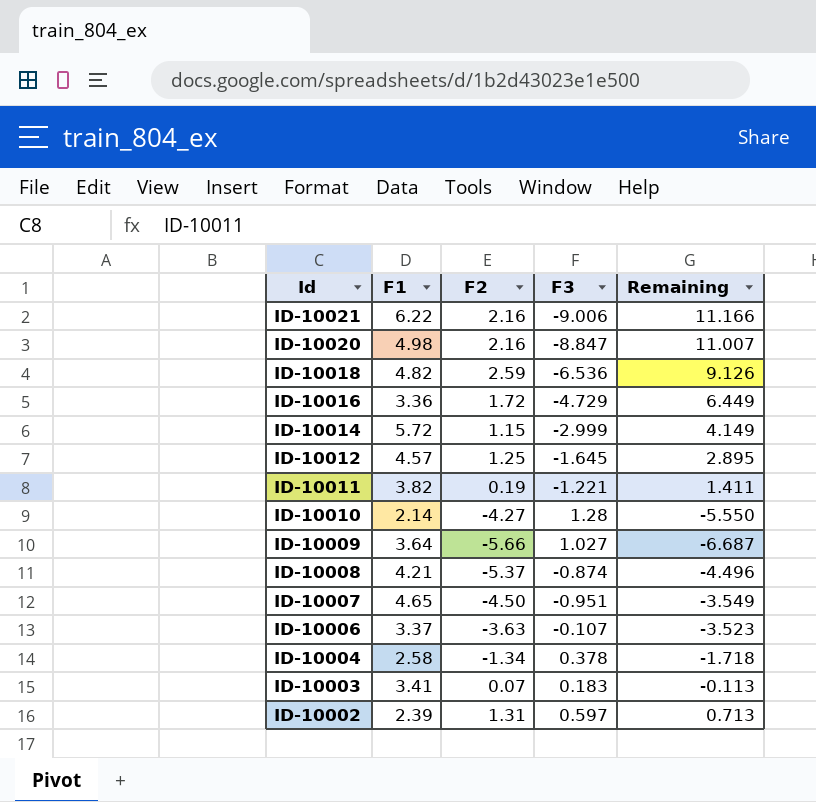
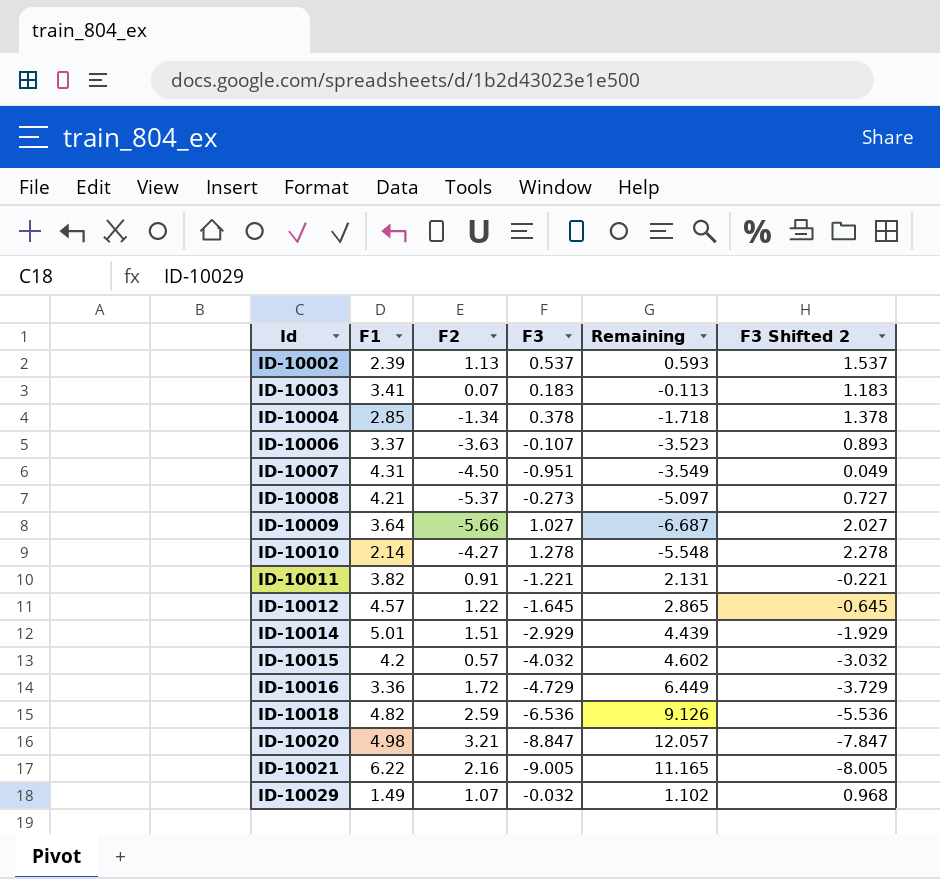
row order: Id descending -> Id ascending
column F3 Shifted 2 | formula: none -> [F3] + 1
ID-10002 | F2: 1.31 -> 1.13
ID-10002 | F3: 0.597 -> 0.537
ID-10002 | Remaining: 0.713 -> 0.593
ID-10004 | F1: 2.58 -> 2.85
ID-10007 | F1: 4.65 -> 4.31
ID-10008 | F3: -0.874 -> -0.273
ID-10008 | Remaining: -4.496 -> -5.097
ID-10010 | F3: 1.28 -> 1.278
ID-10010 | Remaining: -5.550 -> -5.548
ID-10011 | F2: 0.19 -> 0.91
ID-10011 | Remaining: 1.411 -> 2.131
ID-10012 | F2: 1.25 -> 1.22
ID-10012 | Remaining: 2.895 -> 2.865
ID-10014 | F1: 5.72 -> 5.01
ID-10014 | F2: 1.15 -> 1.51
ID-10014 | F3: -2.999 -> -2.929
ID-10014 | Remaining: 4.149 -> 4.439
row ID-10015: none -> 4.2 | 0.57 | -4.032 | 4.602 | -3.032
ID-10020 | F2: 2.16 -> 3.21
ID-10020 | Remaining: 11.007 -> 12.057
ID-10021 | F3: -9.006 -> -9.005
ID-10021 | Remaining: 11.166 -> 11.165
row ID-10029: none -> 1.49 | 1.07 | -0.032 | 1.102 | 0.968

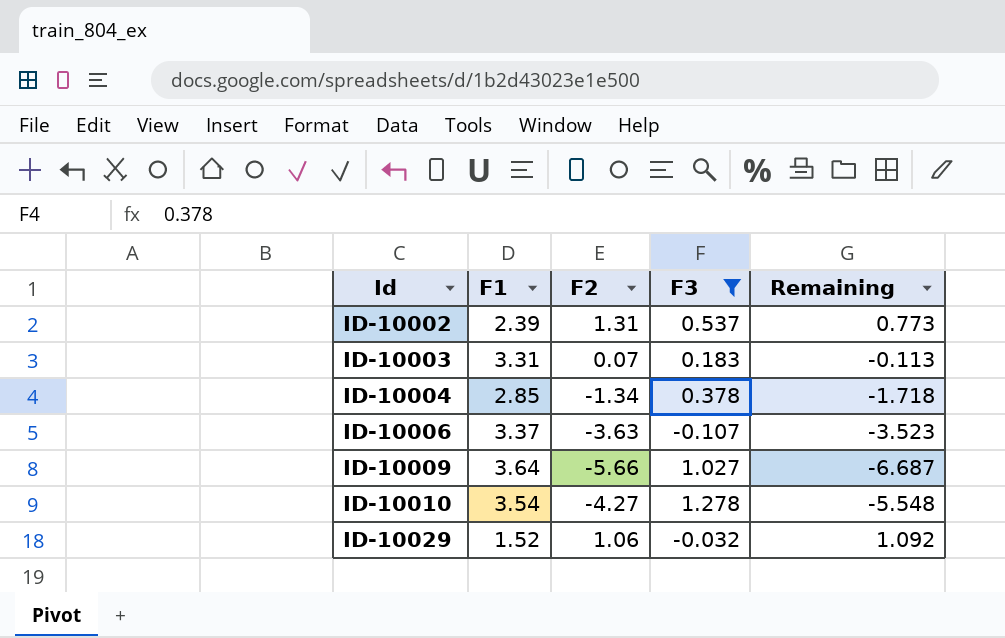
filter: none -> F3 >= -0.107
column F3 Shifted 2 | formula: [F3] + 1 -> none
ID-10002 | F2: 1.13 -> 1.31
ID-10002 | Remaining: 0.593 -> 0.773
ID-10003 | F1: 3.41 -> 3.31
ID-10010 | F1: 2.14 -> 3.54
ID-10029 | F1: 1.49 -> 1.52
ID-10029 | F2: 1.07 -> 1.06
ID-10029 | Remaining: 1.102 -> 1.092

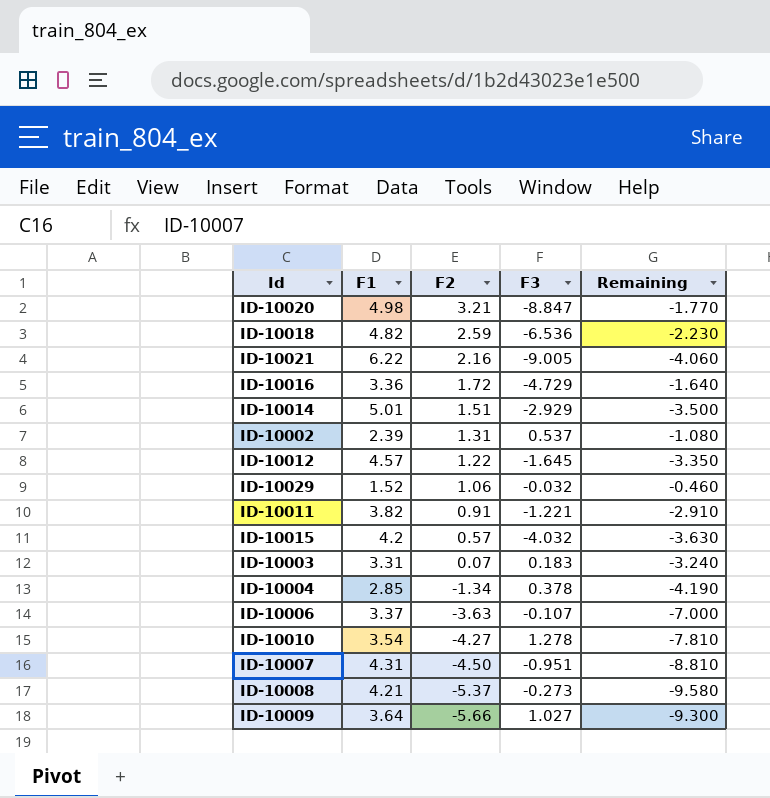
filter: F3 >= -0.107 -> none
row order: Id ascending -> F2 descending
column Remaining | formula: [F2] - [F3] -> [F2] - [F1]

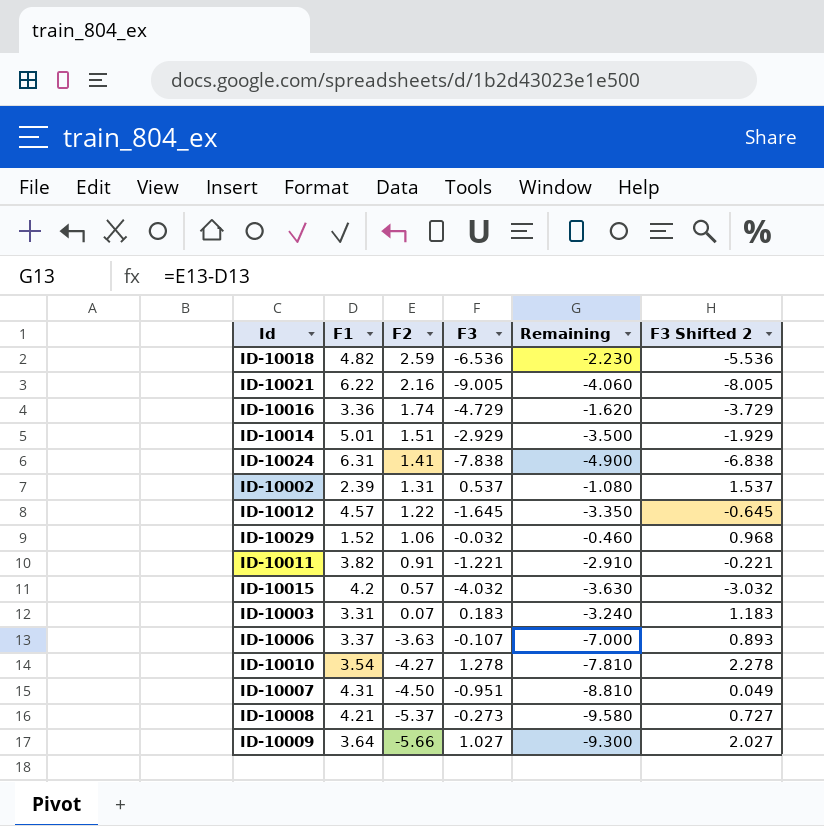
column F3 Shifted 2 | formula: none -> [F3] + 1
row ID-10020: 4.98 | 3.21 | -8.847 | -1.770 -> none
row ID-10004: 2.85 | -1.34 | 0.378 | -4.190 -> none
ID-10016 | F2: 1.72 -> 1.74
ID-10016 | Remaining: -1.640 -> -1.620
row ID-10024: none -> 6.31 | 1.41 | -7.838 | -4.900 | -6.838

